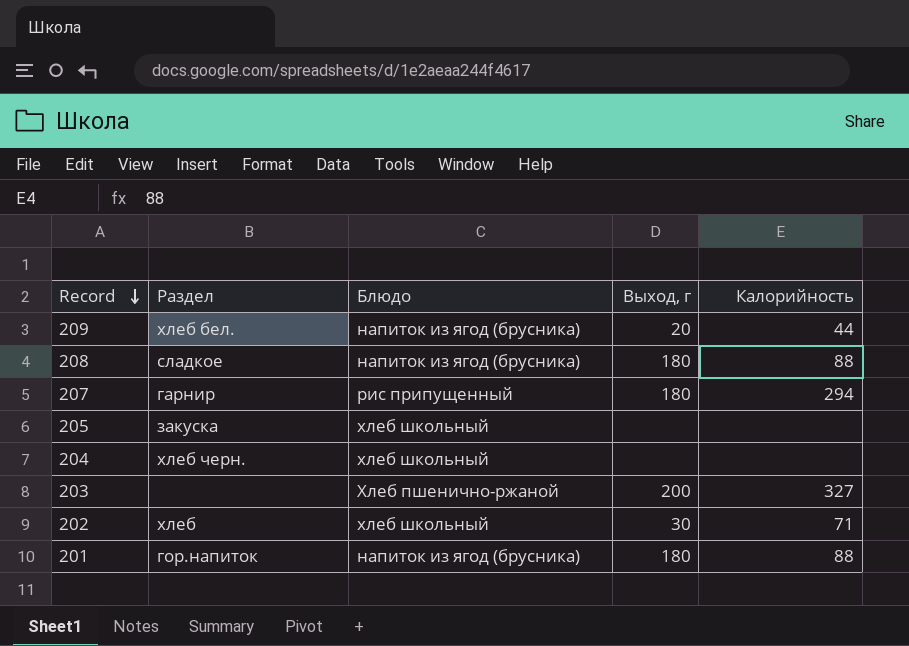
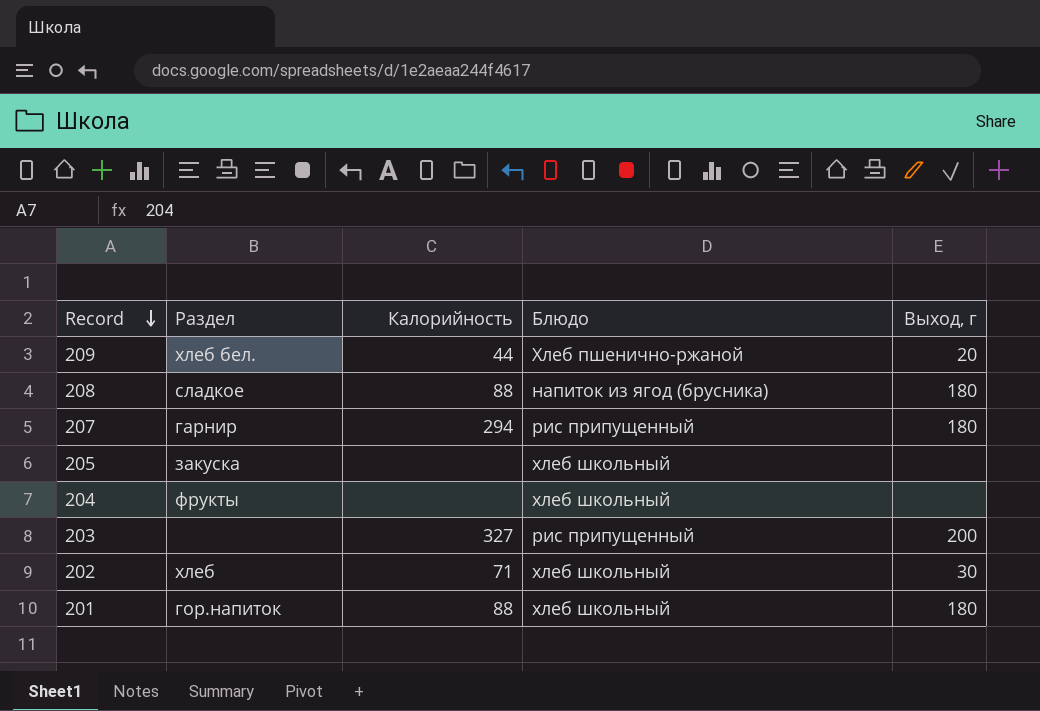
column Калорийность | position: 5 -> 3
209 | Блюдо: напиток из ягод (брусника) -> Хлеб пшенично-ржаной
204 | Раздел: хлеб черн. -> фрукты
203 | Блюдо: Хлеб пшенично-ржаной -> рис припущенный
201 | Блюдо: напиток из ягод (брусника) -> хлеб школьный

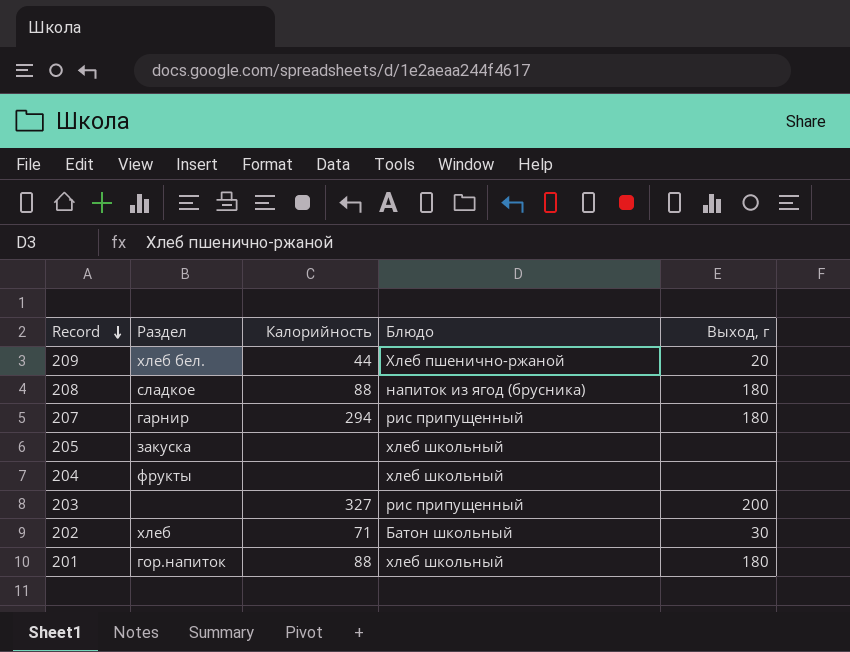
202 | Блюдо: хлеб школьный -> Батон школьный

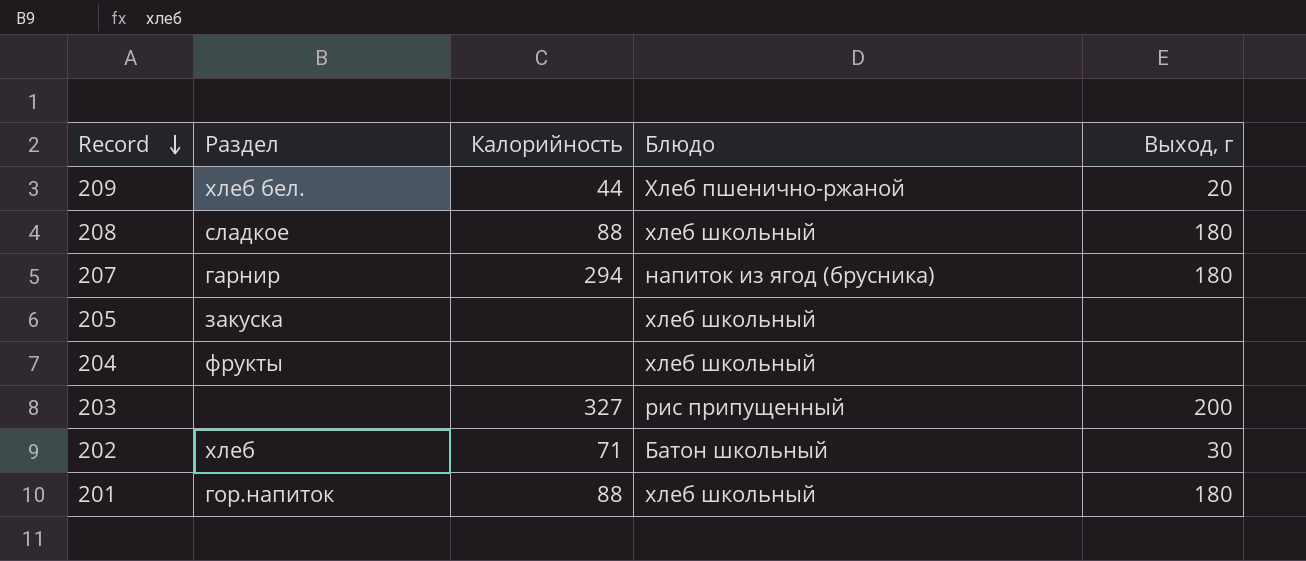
208 | Блюдо: напиток из ягод (брусника) -> хлеб школьный
207 | Блюдо: рис припущенный -> напиток из ягод (брусника)

